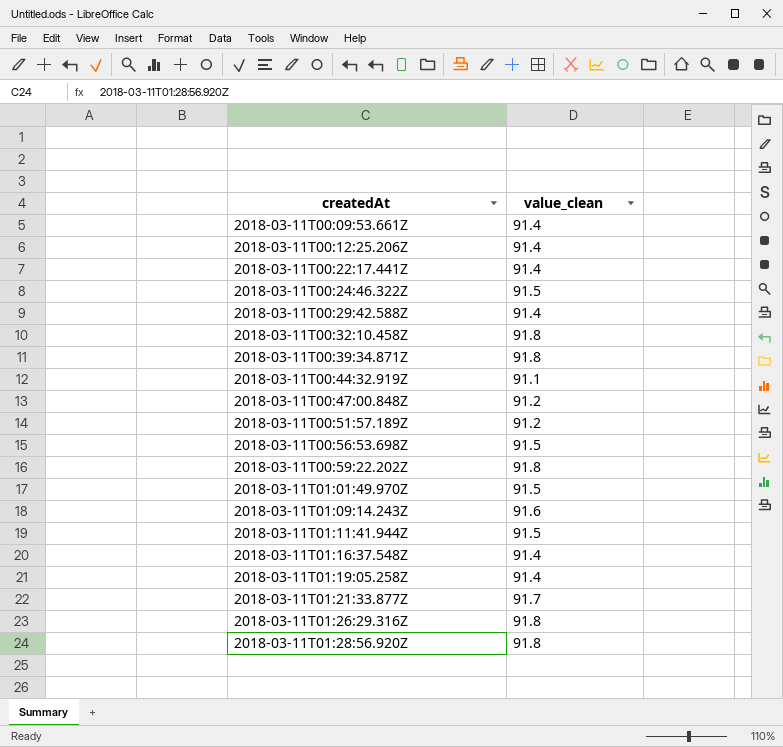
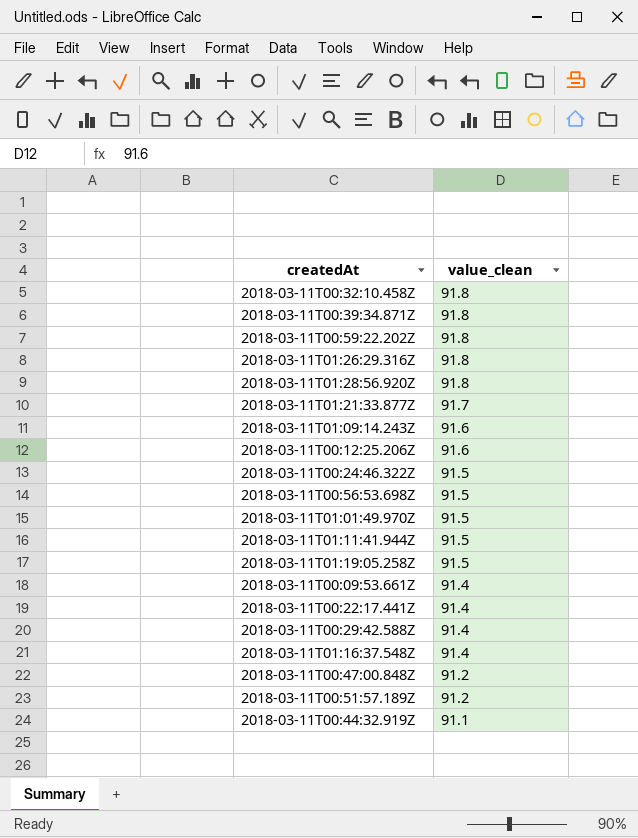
row order: createdAt ascending -> value_clean descending
2018-03-11T00:12:25.206Z | value_clean: 91.4 -> 91.6
2018-03-11T01:19:05.258Z | value_clean: 91.4 -> 91.5

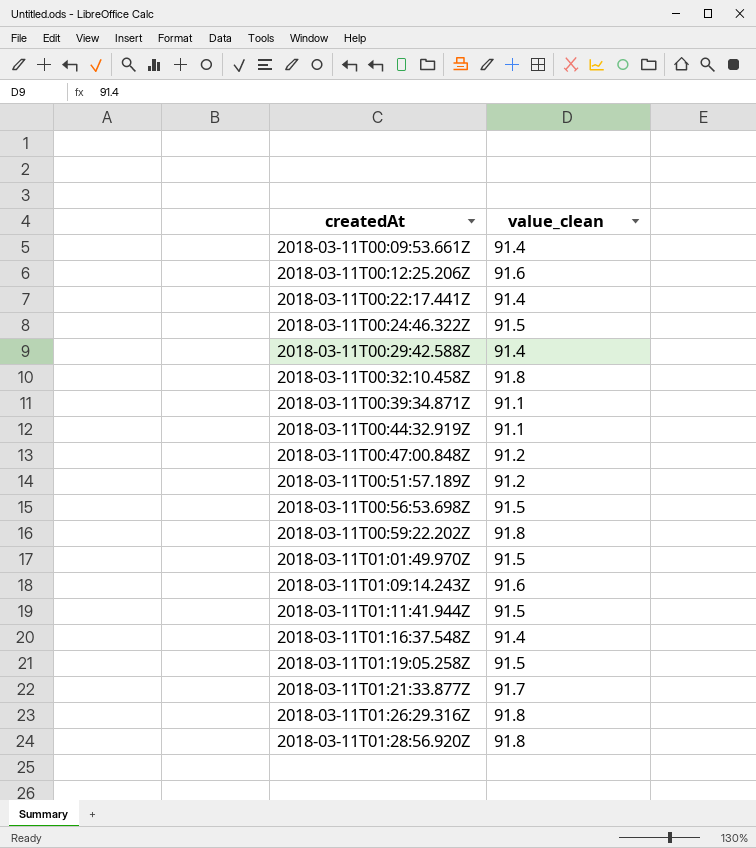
row order: value_clean descending -> createdAt ascending
2018-03-11T00:39:34.871Z | value_clean: 91.8 -> 91.1

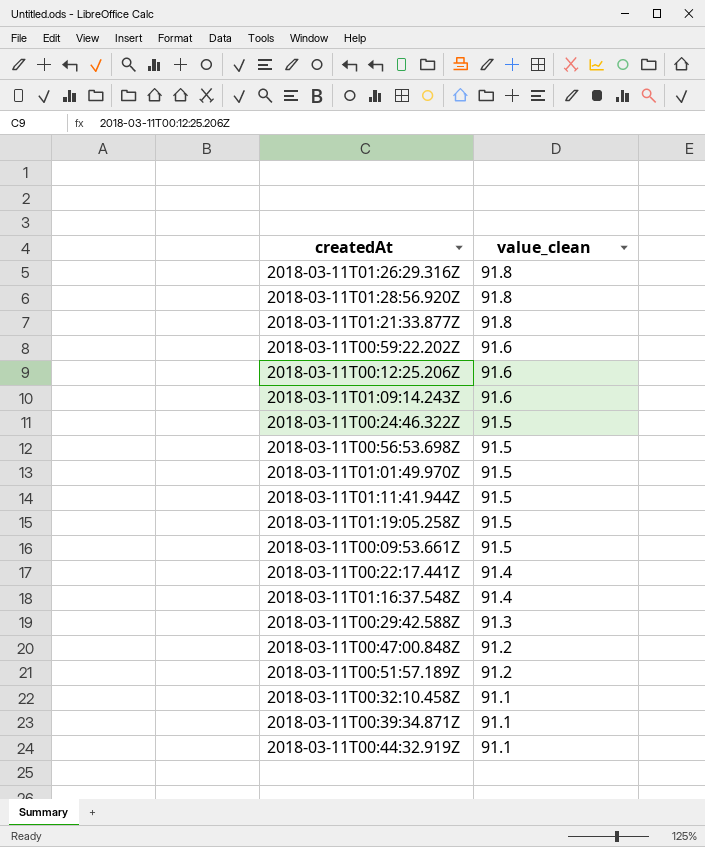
row order: createdAt ascending -> value_clean descending
2018-03-11T01:21:33.877Z | value_clean: 91.7 -> 91.8
2018-03-11T00:59:22.202Z | value_clean: 91.8 -> 91.6
2018-03-11T00:09:53.661Z | value_clean: 91.4 -> 91.5
2018-03-11T00:29:42.588Z | value_clean: 91.4 -> 91.3
2018-03-11T00:32:10.458Z | value_clean: 91.8 -> 91.1

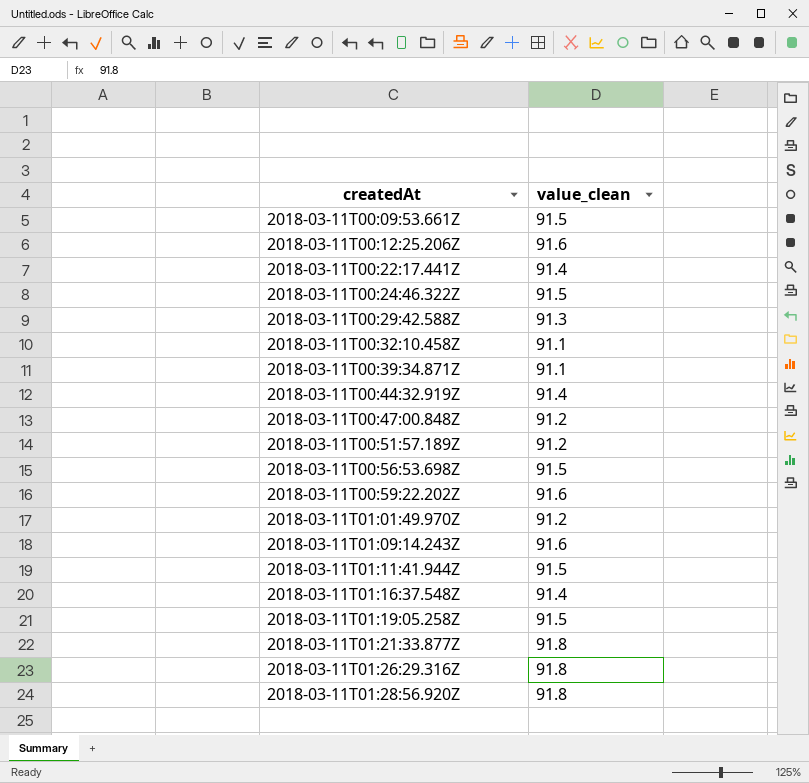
row order: value_clean descending -> createdAt ascending
2018-03-11T00:44:32.919Z | value_clean: 91.1 -> 91.4
2018-03-11T01:01:49.970Z | value_clean: 91.5 -> 91.2

